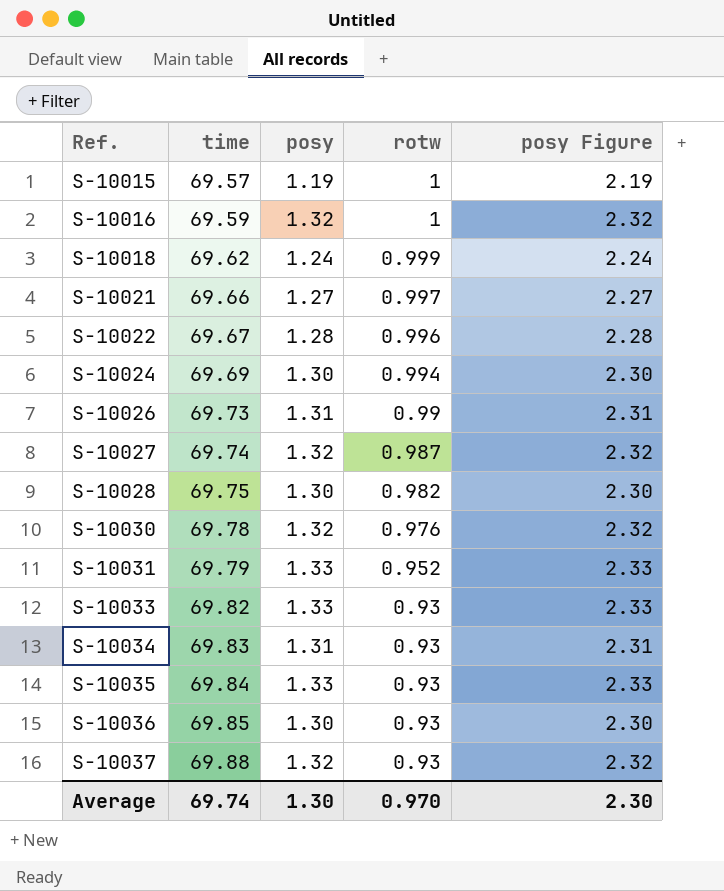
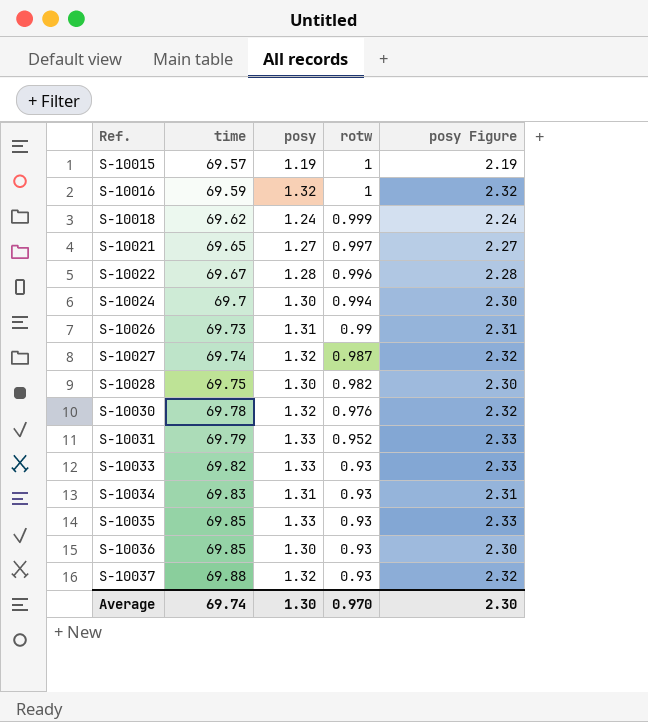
S-10021 | time: 69.66 -> 69.65
S-10024 | time: 69.69 -> 69.7
S-10035 | time: 69.84 -> 69.85

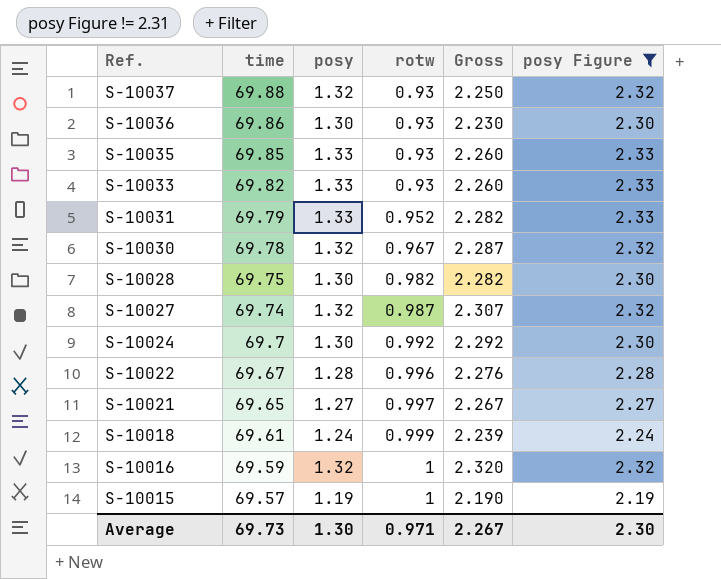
filter: none -> posy Figure != 2.31
row order: Ref. ascending -> Ref. descending
column Gross | formula: none -> [posy] + [rotw]
S-10036 | time: 69.85 -> 69.86
S-10030 | rotw: 0.976 -> 0.967
S-10024 | rotw: 0.994 -> 0.992
S-10018 | time: 69.62 -> 69.61
Average | time: 69.74 -> 69.73
Average | rotw: 0.970 -> 0.971

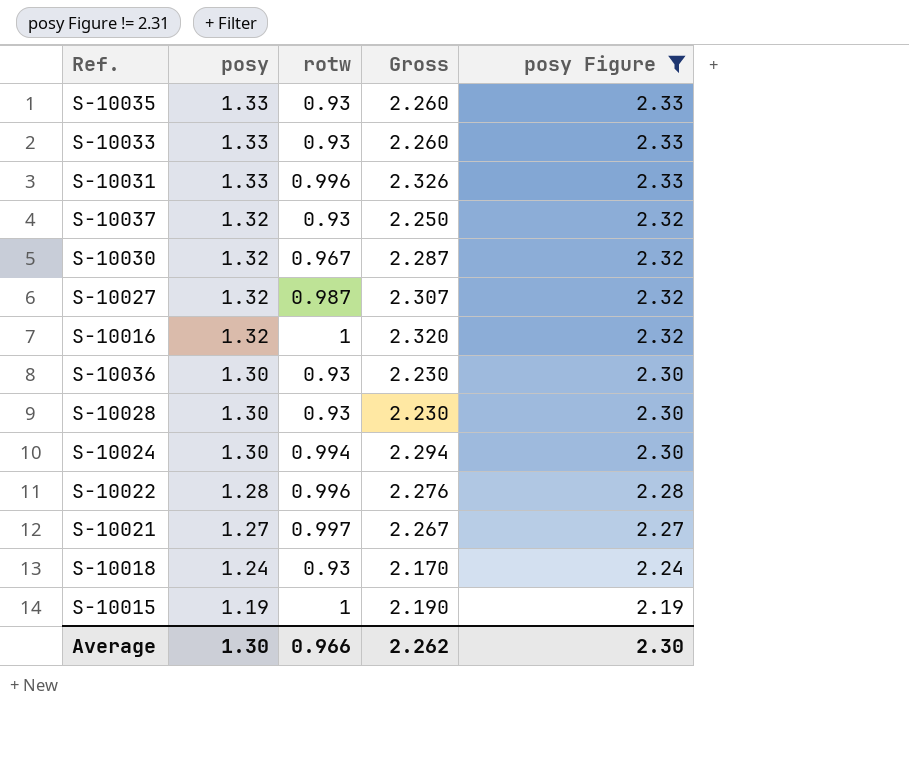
row order: Ref. descending -> posy descending
column time | position: 2 -> none
S-10031 | rotw: 0.952 -> 0.996
S-10031 | Gross: 2.282 -> 2.326
S-10028 | rotw: 0.982 -> 0.93
S-10028 | Gross: 2.282 -> 2.230
S-10024 | rotw: 0.992 -> 0.994
S-10024 | Gross: 2.292 -> 2.294
S-10018 | rotw: 0.999 -> 0.93
S-10018 | Gross: 2.239 -> 2.170
Average | rotw: 0.971 -> 0.966
Average | Gross: 2.267 -> 2.262

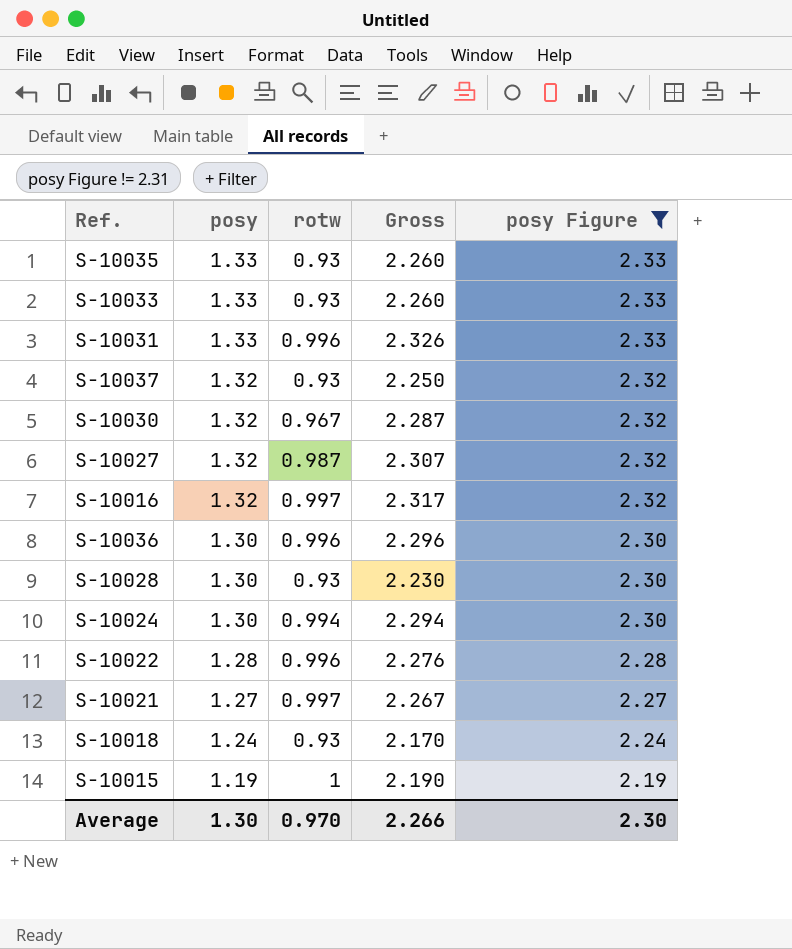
S-10016 | rotw: 1 -> 0.997
S-10016 | Gross: 2.320 -> 2.317
S-10036 | rotw: 0.93 -> 0.996
S-10036 | Gross: 2.230 -> 2.296
Average | rotw: 0.966 -> 0.970
Average | Gross: 2.262 -> 2.266

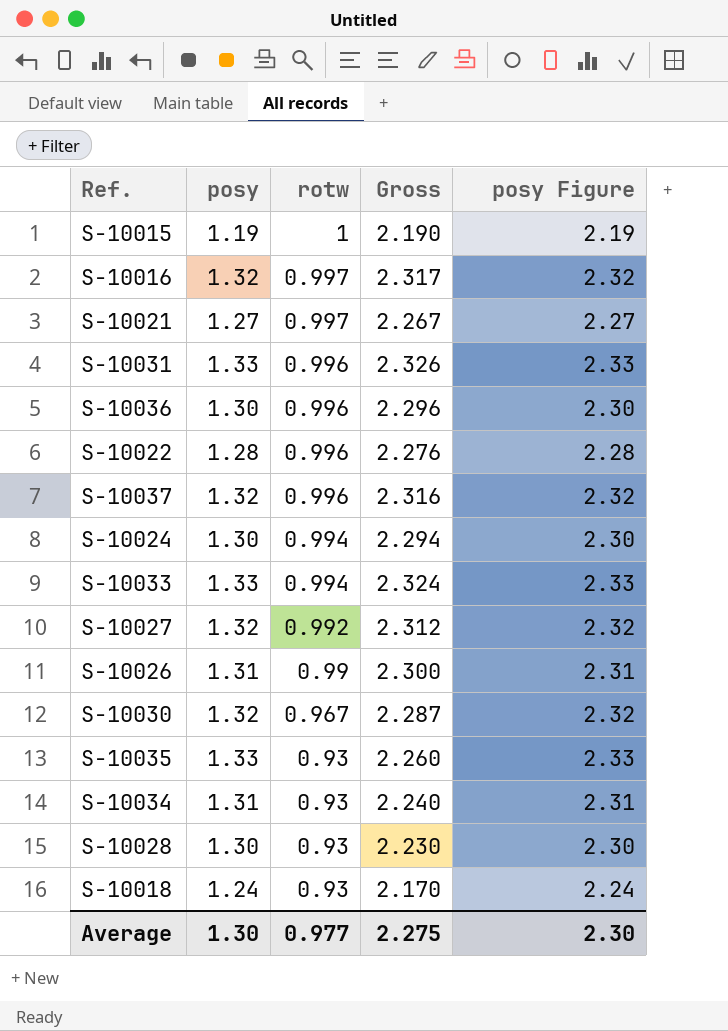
filter: posy Figure != 2.31 -> none
row order: posy descending -> rotw descending
S-10037 | rotw: 0.93 -> 0.996
S-10037 | Gross: 2.250 -> 2.316
S-10033 | rotw: 0.93 -> 0.994
S-10033 | Gross: 2.260 -> 2.324
S-10027 | rotw: 0.987 -> 0.992
S-10027 | Gross: 2.307 -> 2.312
Average | rotw: 0.970 -> 0.977
Average | Gross: 2.266 -> 2.275

